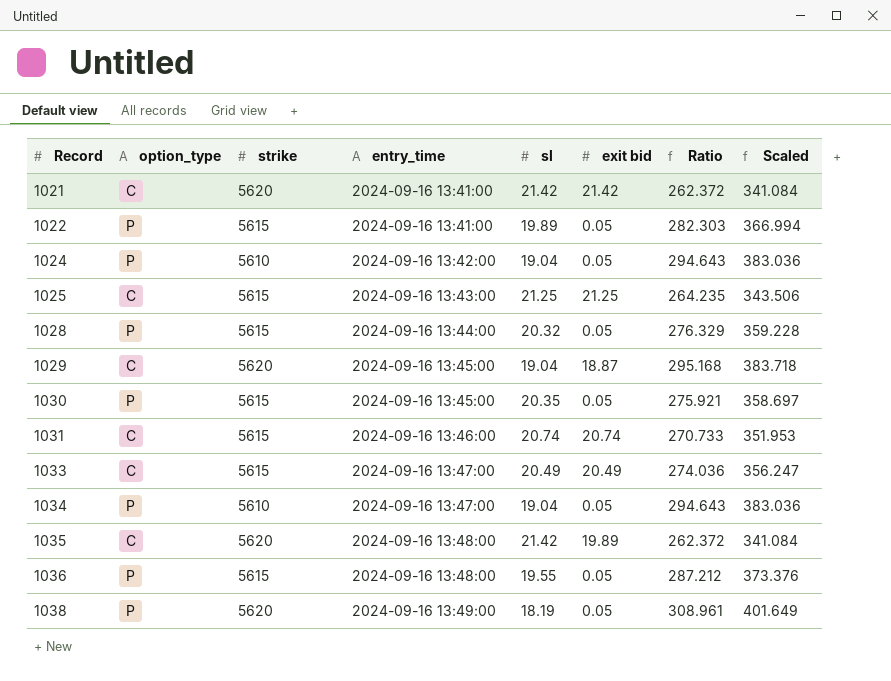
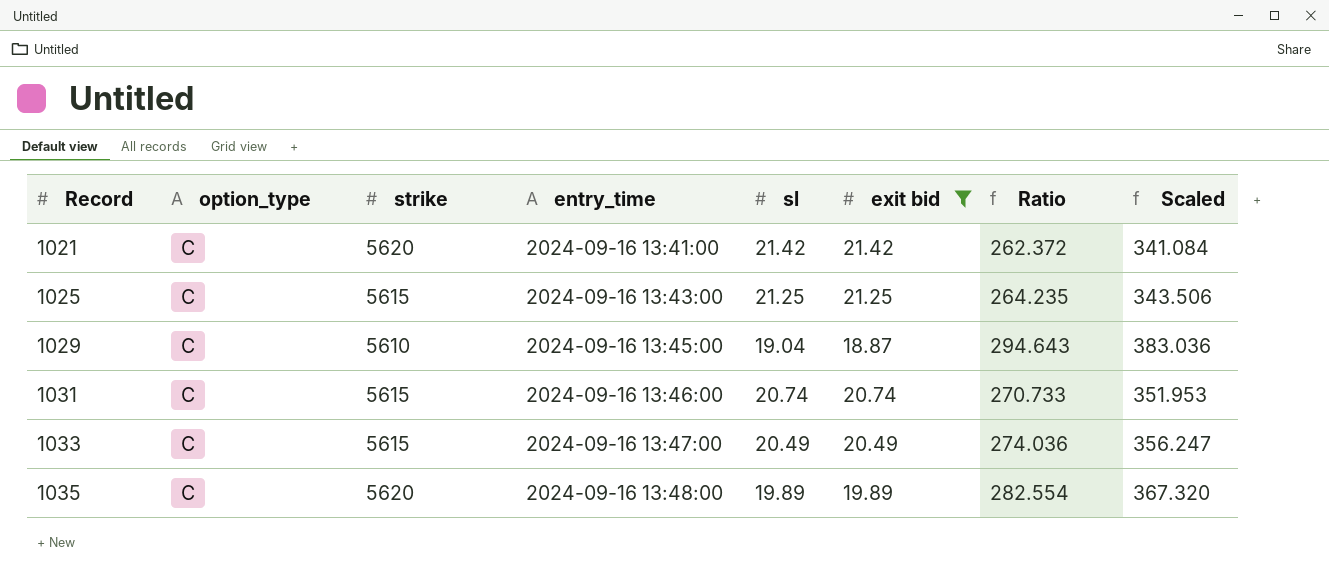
filter: none -> exit bid != 0.05
1029 | strike: 5620 -> 5610
1029 | Ratio: 295.168 -> 294.643
1029 | Scaled: 383.718 -> 383.036
1035 | sl: 21.42 -> 19.89
1035 | Ratio: 262.372 -> 282.554
1035 | Scaled: 341.084 -> 367.320

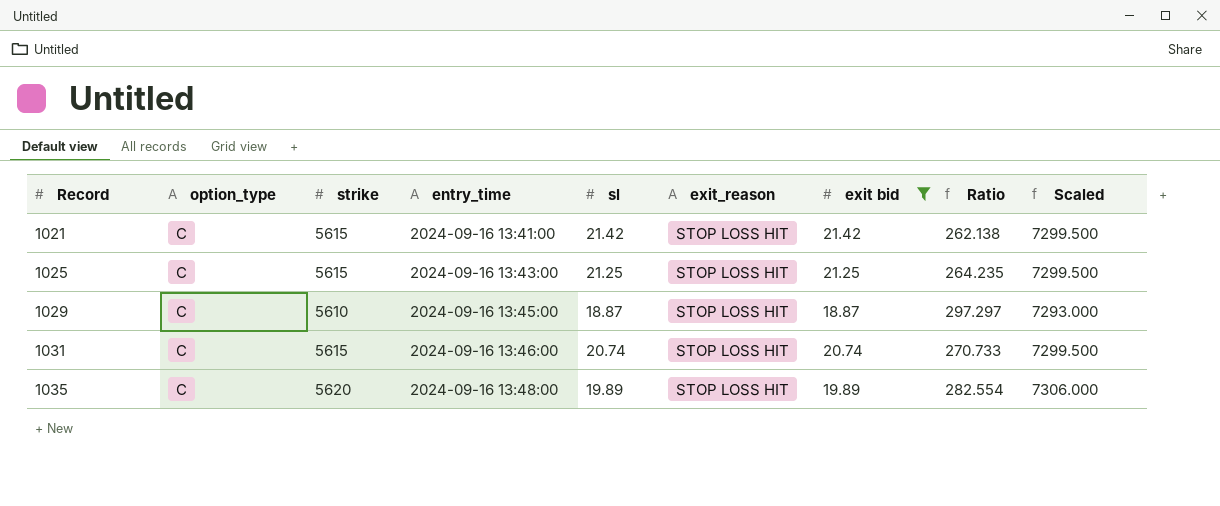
column exit_reason | position: none -> 6
column Scaled | formula: [Ratio] * 1.3 -> [strike] * 1.3
row 1033: C | 5615 | 2024-09-16 13:47:00 | 20.49 | 20.49 | 274.036 | 356.247 -> none
1021 | strike: 5620 -> 5615
1021 | Ratio: 262.372 -> 262.138
1029 | sl: 19.04 -> 18.87
1029 | Ratio: 294.643 -> 297.297

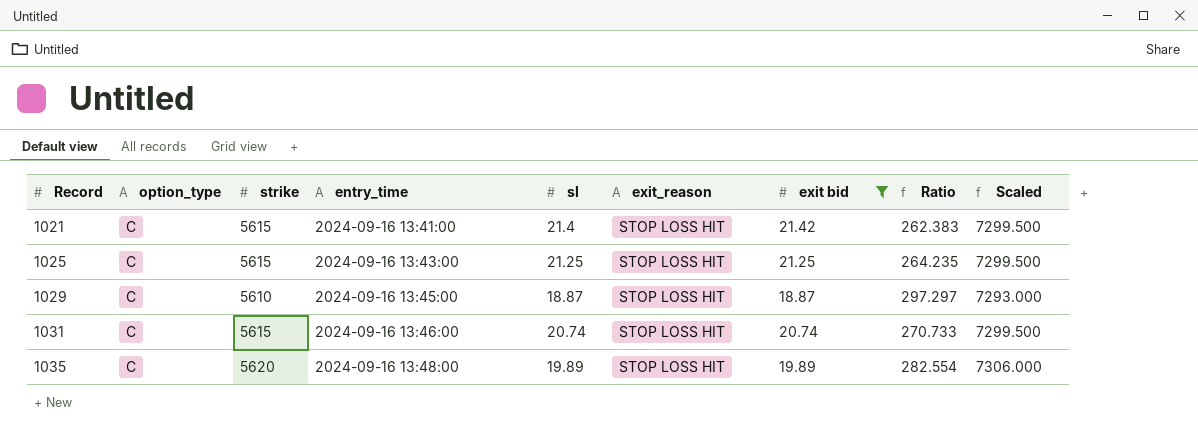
1021 | sl: 21.42 -> 21.4
1021 | Ratio: 262.138 -> 262.383

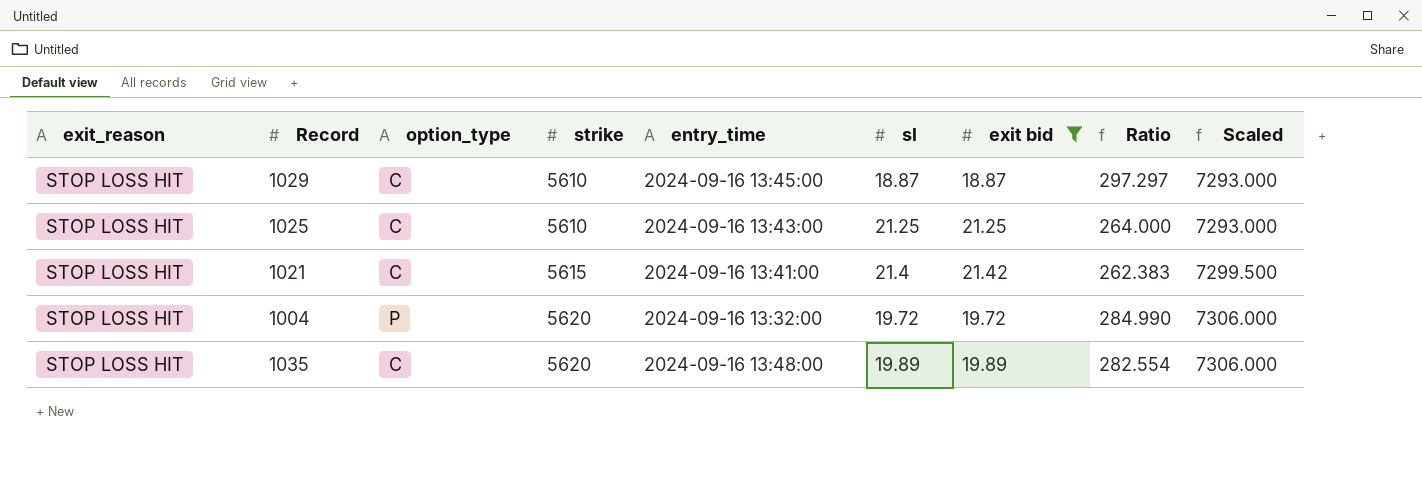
row order: Record ascending -> strike ascending
column exit_reason | position: 6 -> 1
row 1031: C | 5615 | 2024-09-16 13:46:00 | 20.74 | STOP LOSS HIT | 20.74 | 270.733 | 7299.500 -> none
1025 | strike: 5615 -> 5610
1025 | Ratio: 264.235 -> 264.000
1025 | Scaled: 7299.500 -> 7293.000
row 1004: none -> STOP LOSS HIT | P | 5620 | 2024-09-16 13:32:00 | 19.72 | 19.72 | 284.990 | 7306.000

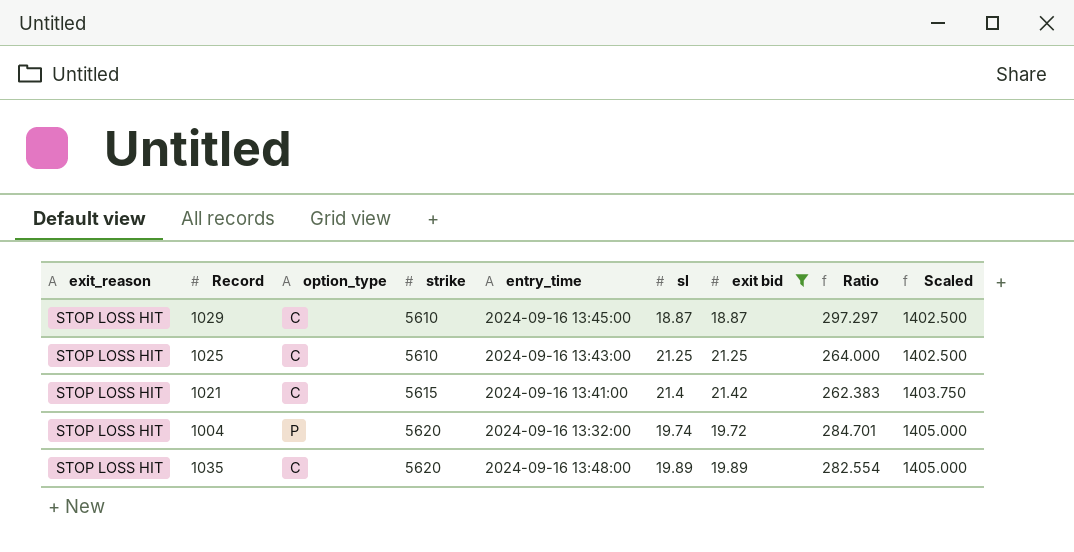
column Scaled | formula: [strike] * 1.3 -> [strike] * 0.25
1004 | sl: 19.72 -> 19.74
1004 | Ratio: 284.990 -> 284.701

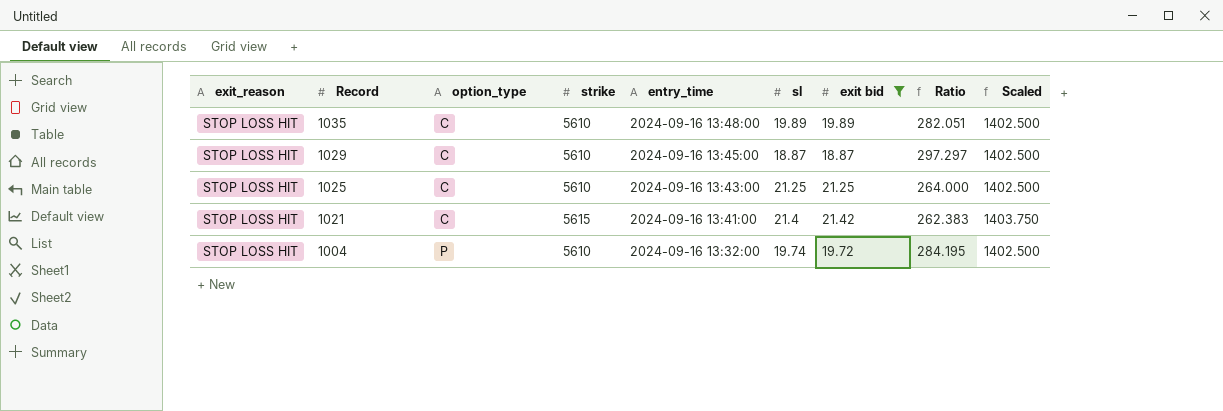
row order: strike ascending -> Record descending
1035 | strike: 5620 -> 5610
1035 | Ratio: 282.554 -> 282.051
1035 | Scaled: 1405.000 -> 1402.500
1004 | strike: 5620 -> 5610
1004 | Ratio: 284.701 -> 284.195
1004 | Scaled: 1405.000 -> 1402.500

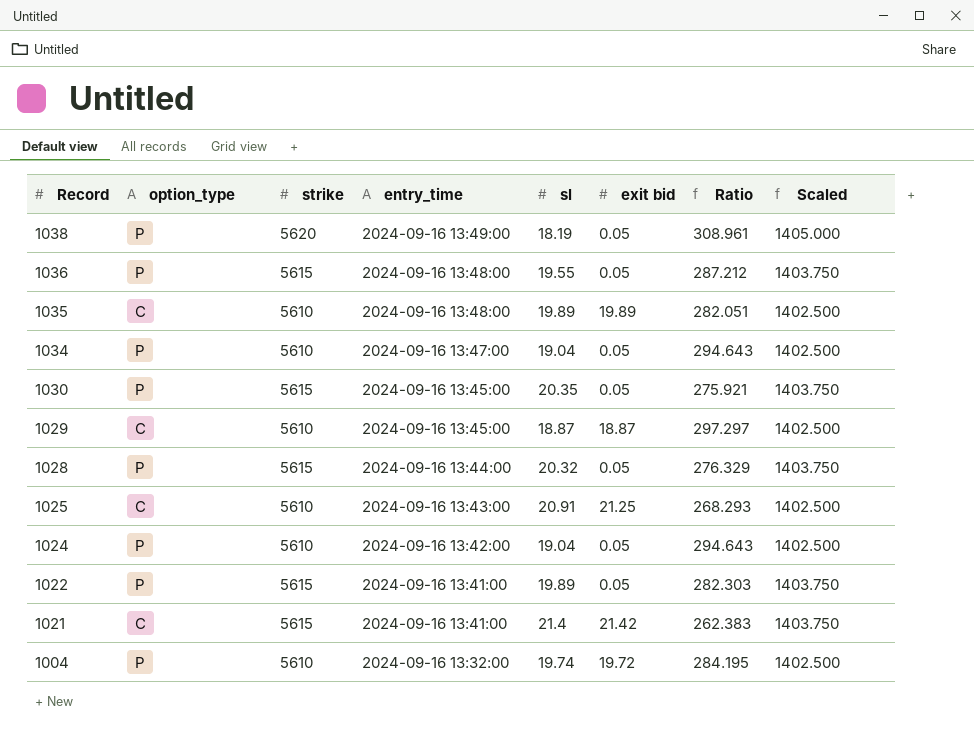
filter: exit bid != 0.05 -> none
column exit_reason | position: 1 -> none
1025 | sl: 21.25 -> 20.91
1025 | Ratio: 264.000 -> 268.293

